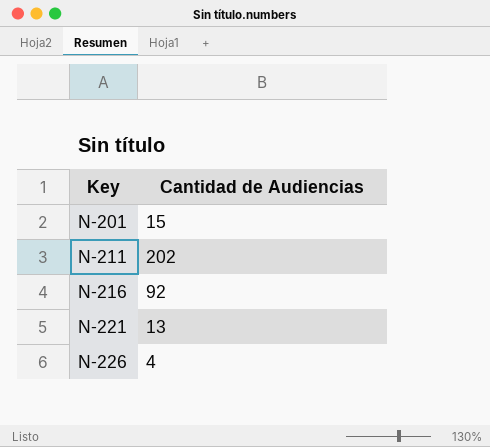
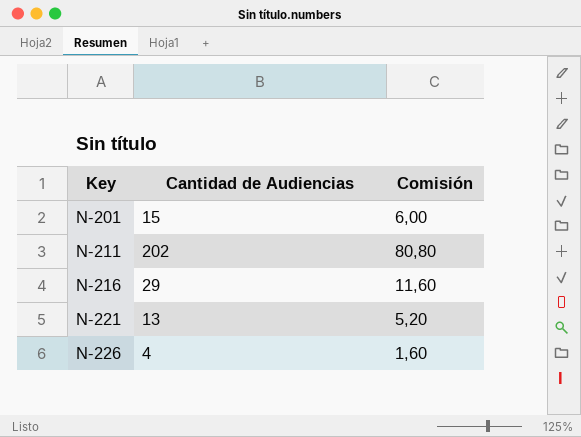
column Comisión | formula: none -> [Cantidad de Audiencias] * 0,4
N-216 | Cantidad de Audiencias: 92 -> 29

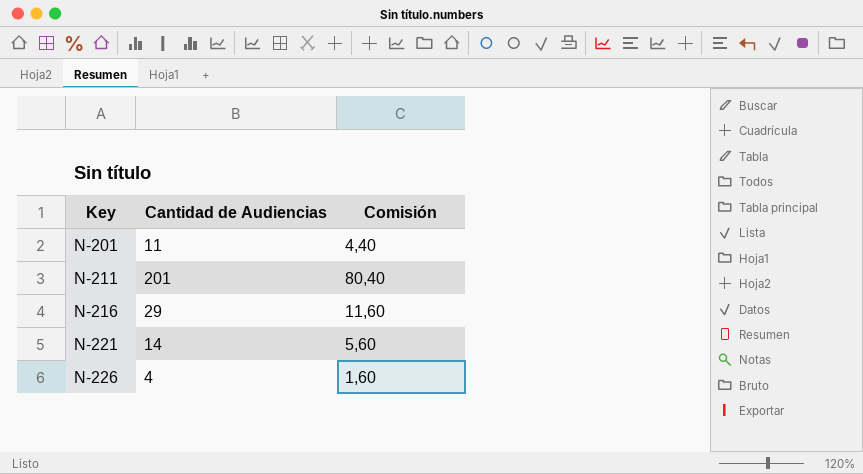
N-201 | Cantidad de Audiencias: 15 -> 11
N-201 | Comisión: 6,00 -> 4,40
N-211 | Cantidad de Audiencias: 202 -> 201
N-211 | Comisión: 80,80 -> 80,40
N-221 | Cantidad de Audiencias: 13 -> 14
N-221 | Comisión: 5,20 -> 5,60

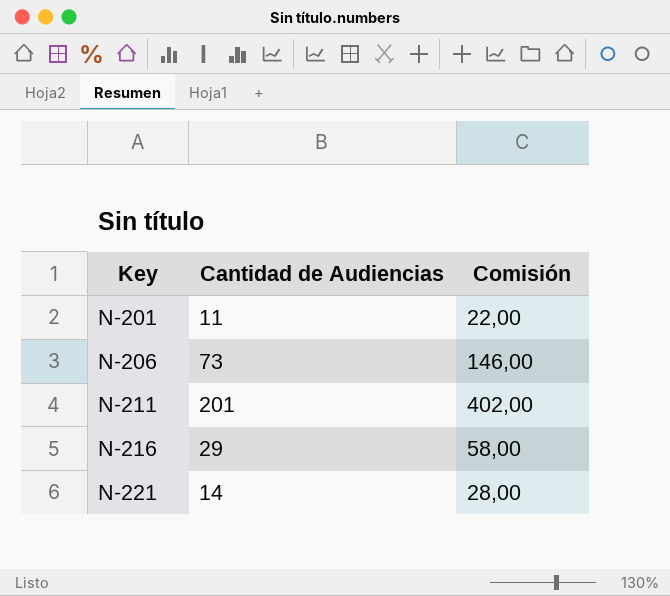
column Comisión | formula: [Cantidad de Audiencias] * 0,4 -> [Cantidad de Audiencias] * 2
row N-226: 4 | 1,60 -> none
row N-206: none -> 73 | 146,00

